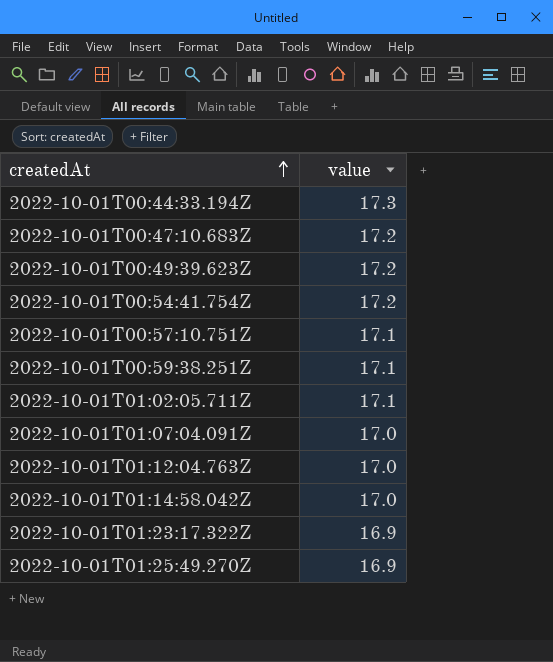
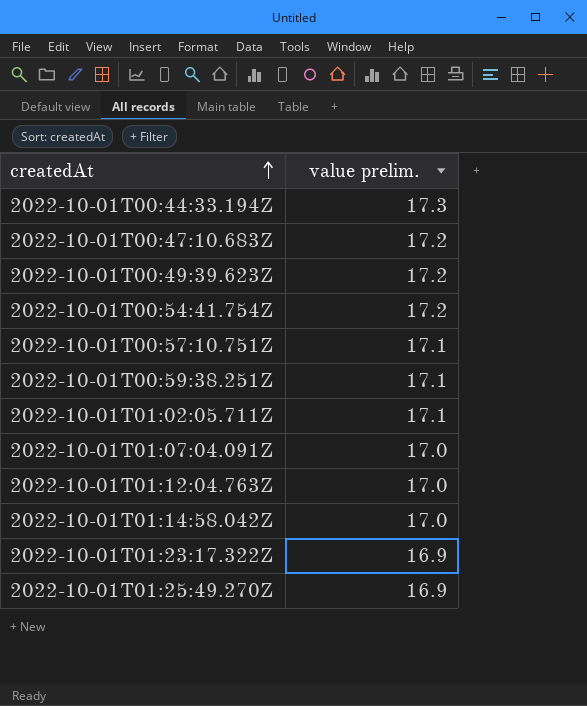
column name: value -> value prelim.

